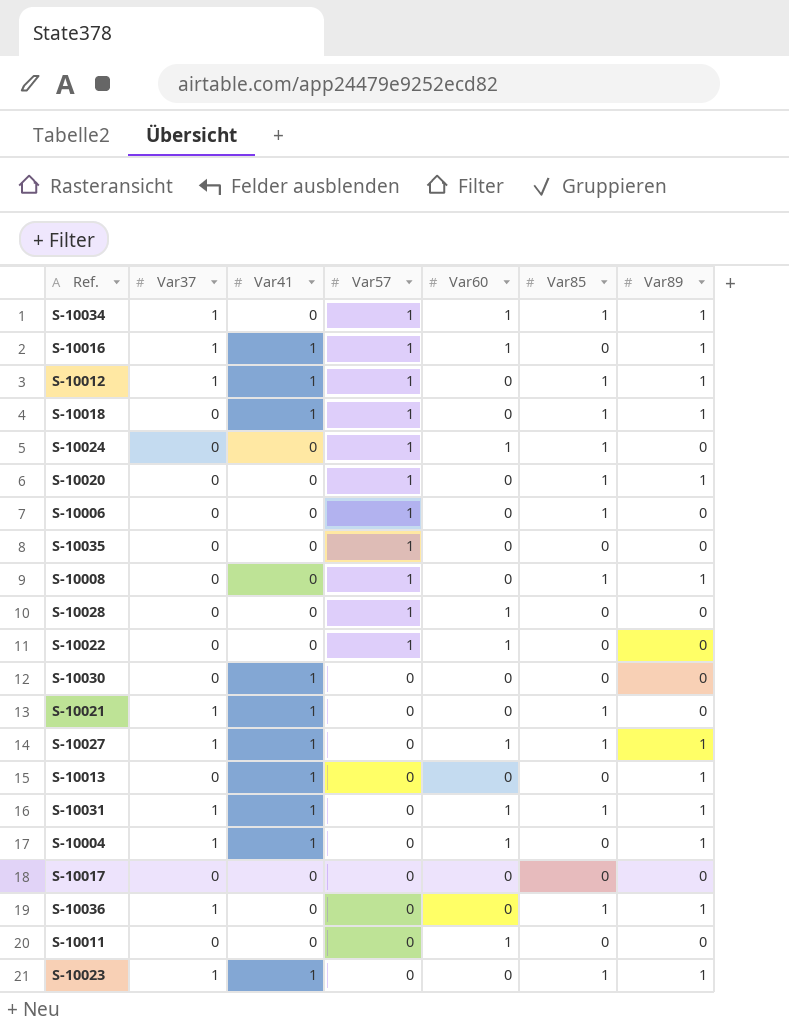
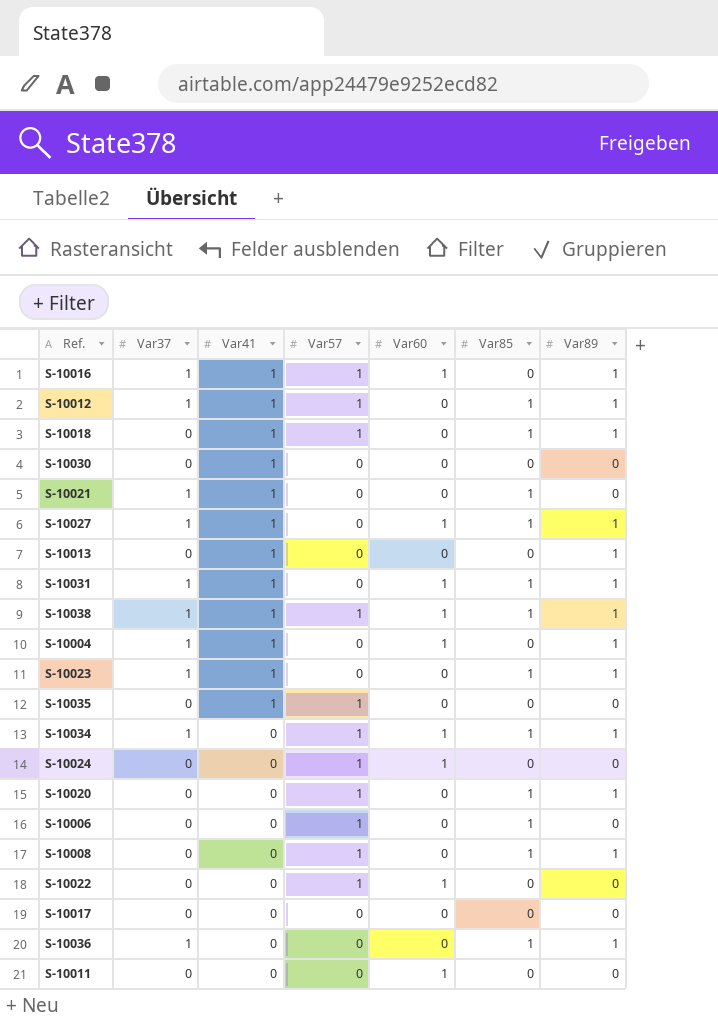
row order: Var57 descending -> Var41 descending
row S-10028: 0 | 0 | 1 | 1 | 0 | 0 -> none
row S-10038: none -> 1 | 1 | 1 | 1 | 1 | 1
S-10035 | Var41: 0 -> 1
S-10024 | Var85: 1 -> 0

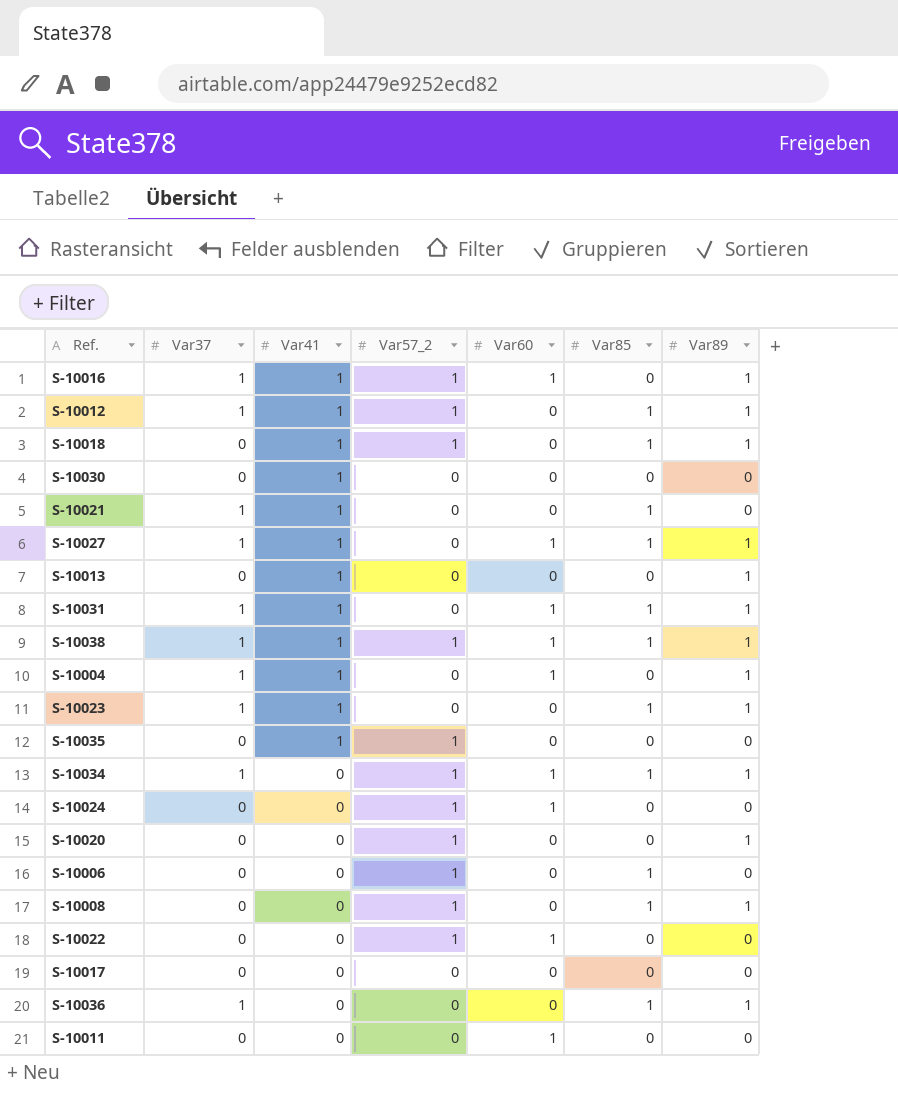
column name: Var57 -> Var57_2
S-10020 | Var85: 1 -> 0

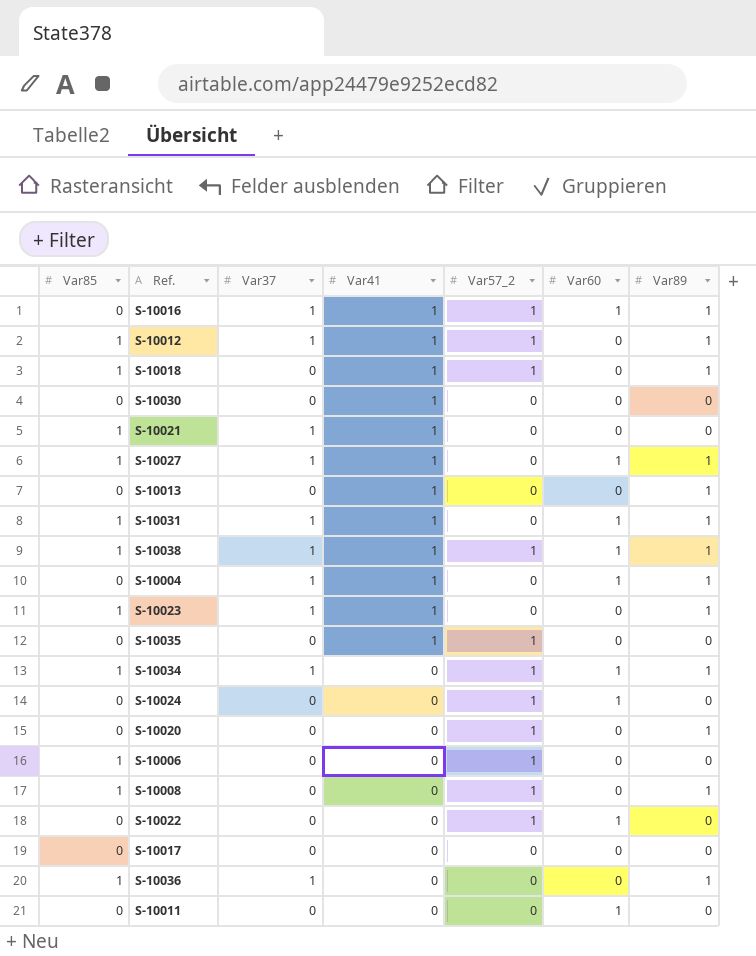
column Var85 | position: 6 -> 1

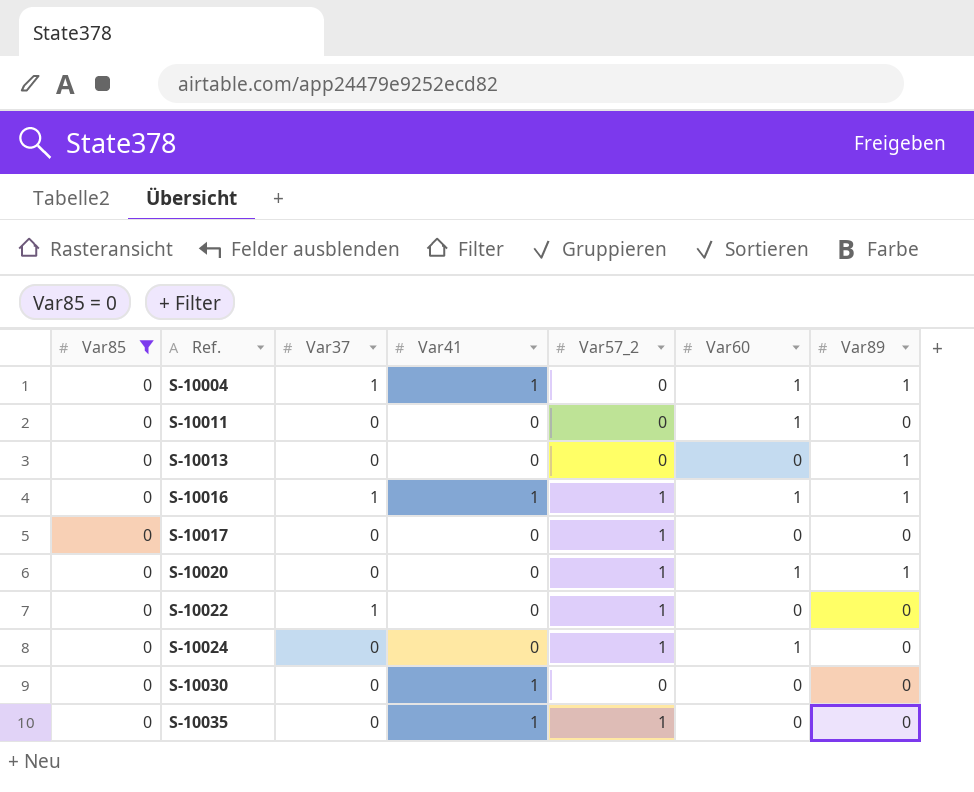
filter: none -> Var85 = 0
row order: Var41 descending -> Ref. ascending
S-10013 | Var41: 1 -> 0
S-10017 | Var57_2: 0 -> 1
S-10020 | Var60: 0 -> 1
S-10022 | Var37: 0 -> 1
S-10022 | Var60: 1 -> 0

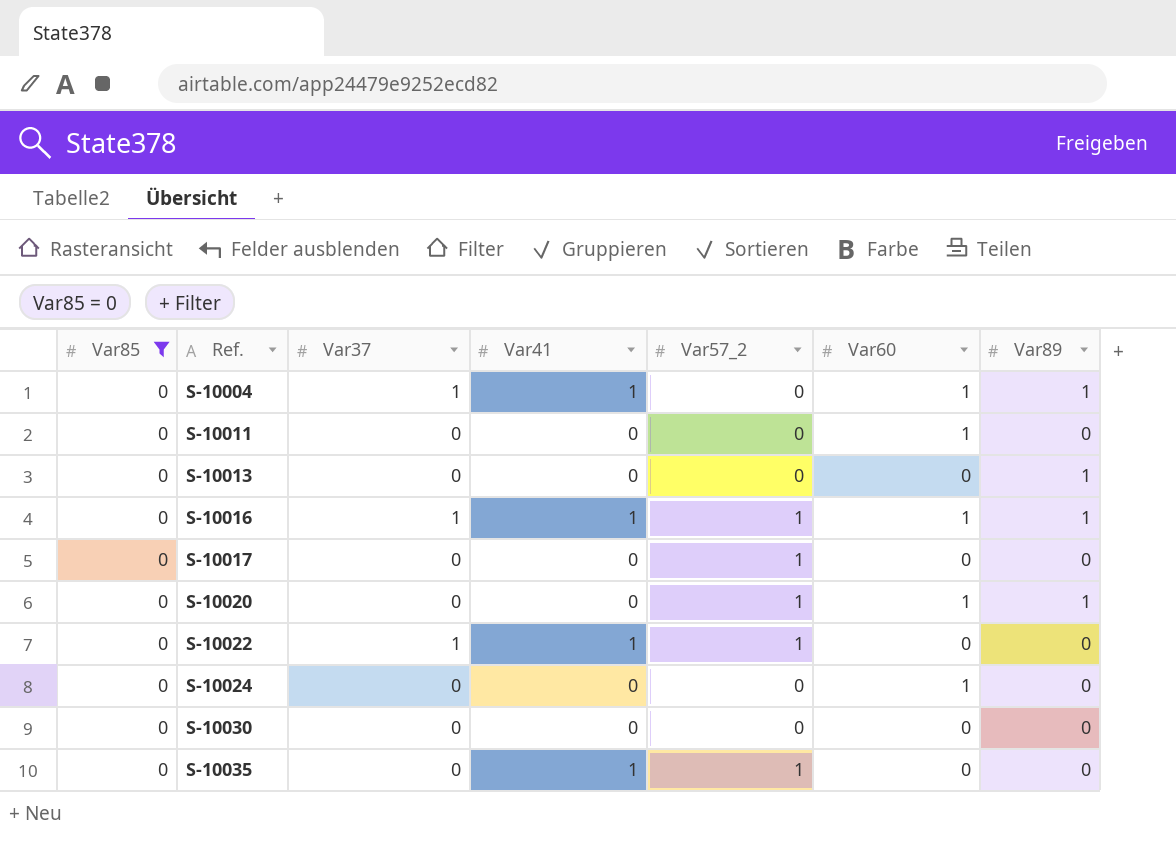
S-10022 | Var41: 0 -> 1
S-10024 | Var57_2: 1 -> 0
S-10030 | Var41: 1 -> 0

